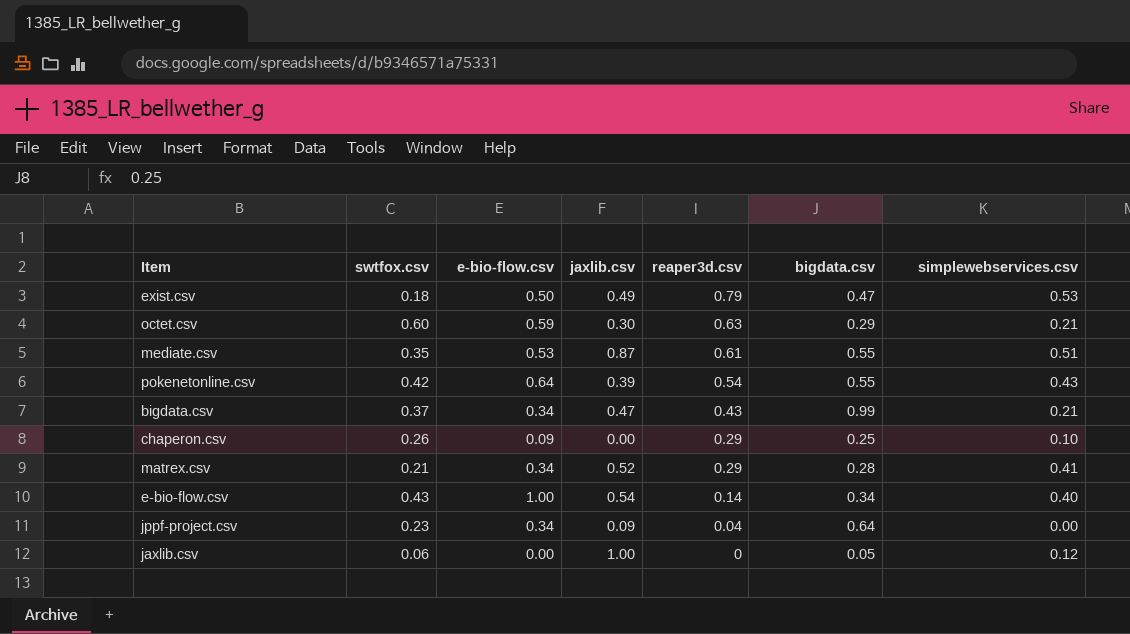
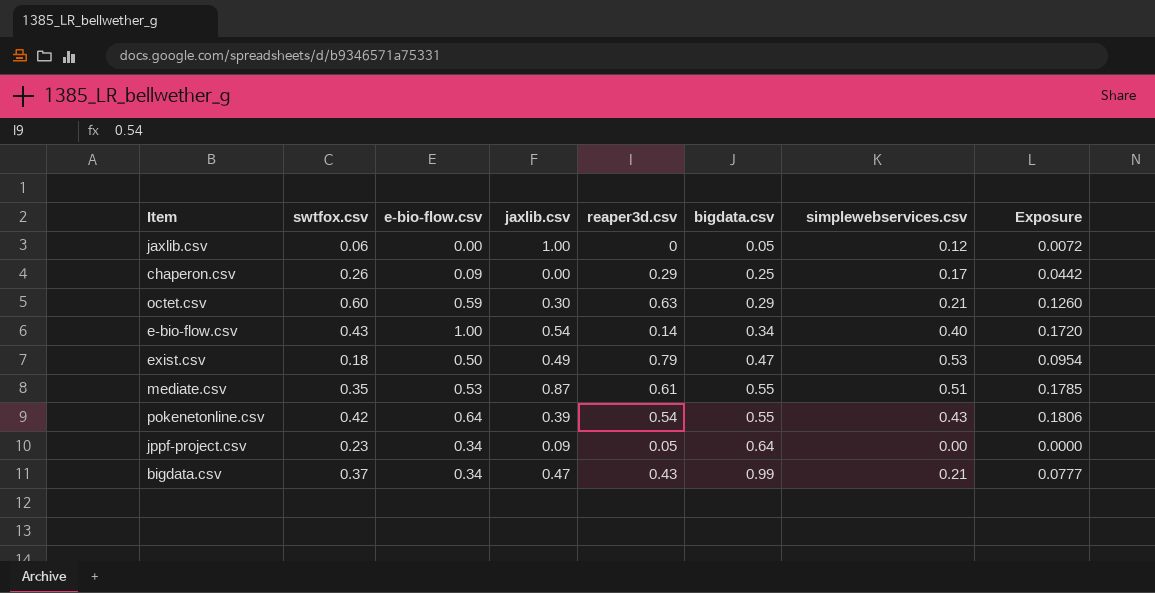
row order: reaper3d.csv descending -> bigdata.csv ascending
column Exposure | formula: none -> [swtfox.csv] * [simplewebservices.csv]
row matrex.csv: 0.21 | 0.34 | 0.52 | 0.29 | 0.28 | 0.41 -> none
chaperon.csv | simplewebservices.csv: 0.10 -> 0.17
jppf-project.csv | reaper3d.csv: 0.04 -> 0.05

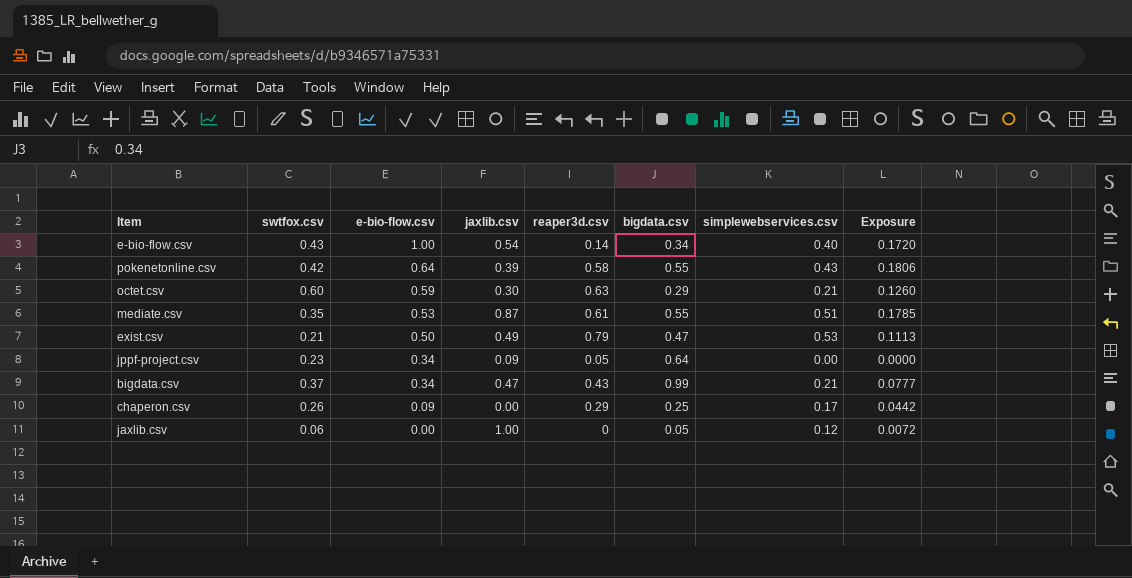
row order: bigdata.csv ascending -> e-bio-flow.csv descending
pokenetonline.csv | reaper3d.csv: 0.54 -> 0.58
exist.csv | swtfox.csv: 0.18 -> 0.21
exist.csv | Exposure: 0.0954 -> 0.1113

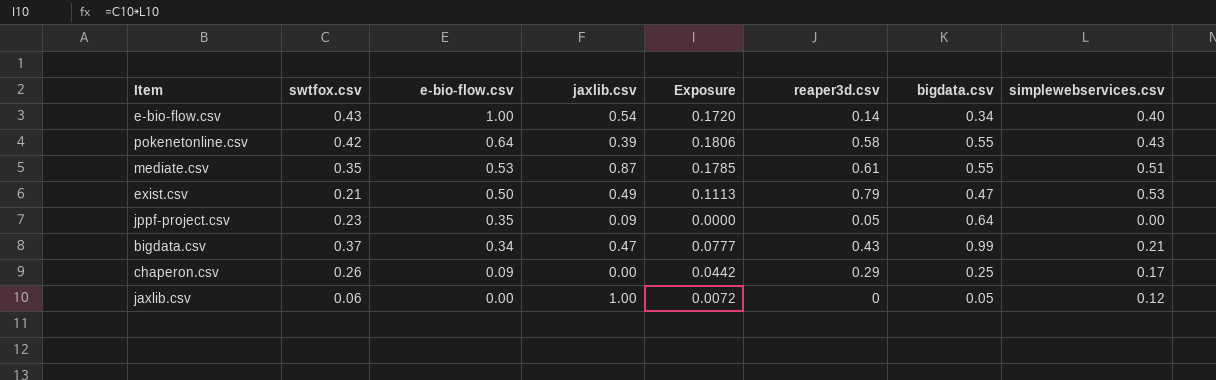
column Exposure | position: 8 -> 5
row octet.csv: 0.60 | 0.59 | 0.30 | 0.63 | 0.29 | 0.21 | 0.1260 -> none
jppf-project.csv | e-bio-flow.csv: 0.34 -> 0.35

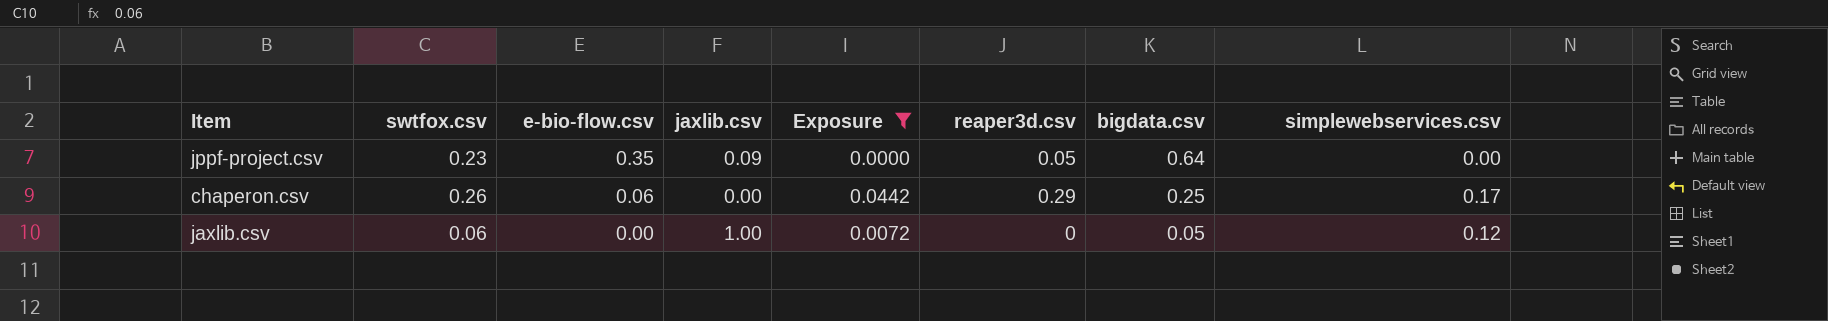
filter: none -> Exposure <= 0.0442
chaperon.csv | e-bio-flow.csv: 0.09 -> 0.06

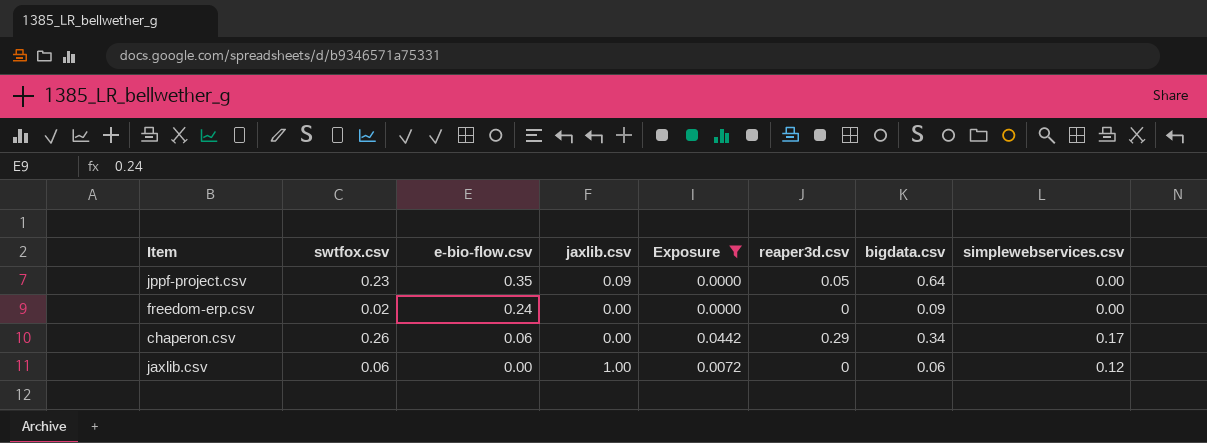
row freedom-erp.csv: none -> 0.02 | 0.24 | 0.00 | 0.0000 | 0 | 0.09 | 0.00
chaperon.csv | bigdata.csv: 0.25 -> 0.34
jaxlib.csv | bigdata.csv: 0.05 -> 0.06

